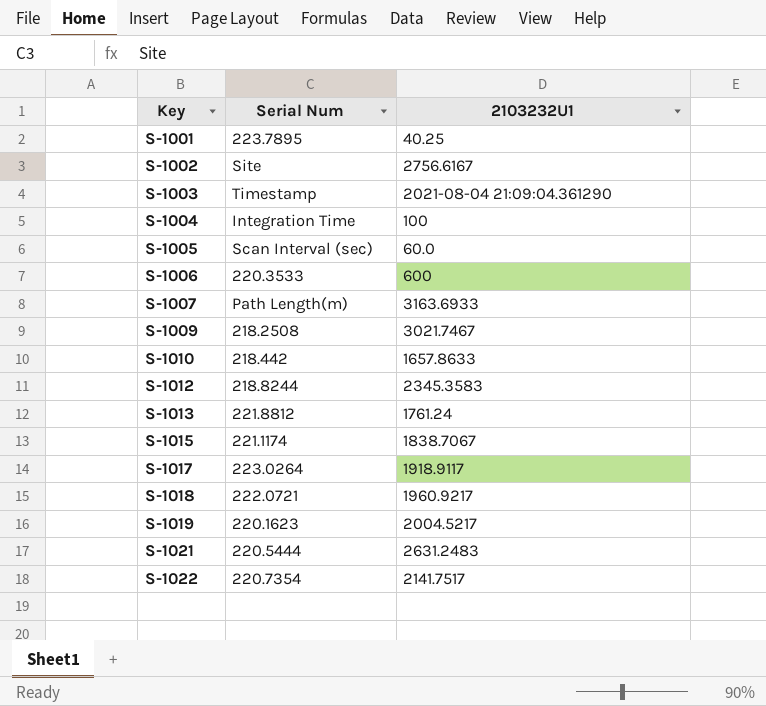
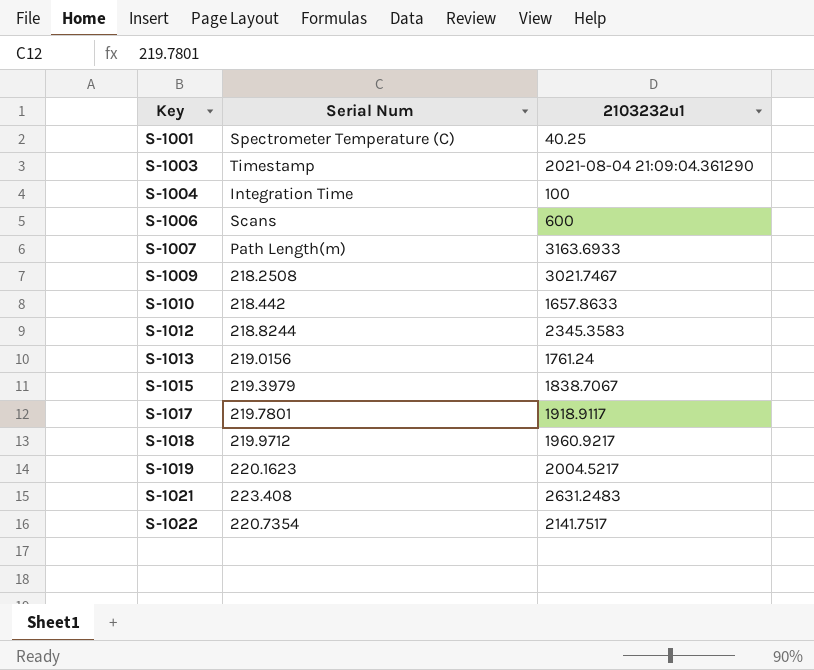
column name: 2103232U1 -> 2103232u1
row S-1002: Site | 2756.6167 -> none
row S-1005: Scan Interval (sec) | 60.0 -> none
S-1001 | Serial Num: 223.7895 -> Spectrometer Temperature (C)
S-1006 | Serial Num: 220.3533 -> Scans
S-1013 | Serial Num: 221.8812 -> 219.0156
S-1015 | Serial Num: 221.1174 -> 219.3979
S-1017 | Serial Num: 223.0264 -> 219.7801
S-1018 | Serial Num: 222.0721 -> 219.9712
S-1021 | Serial Num: 220.5444 -> 223.408

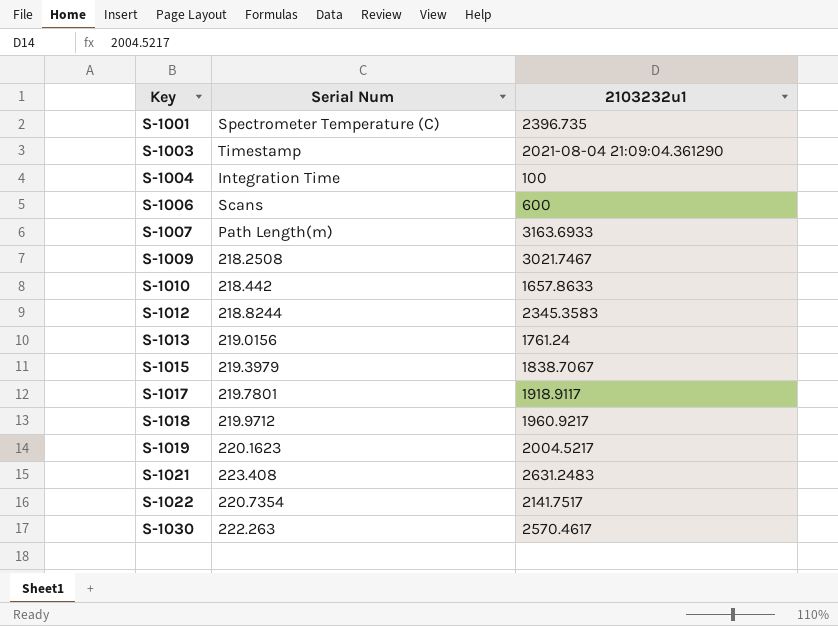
S-1001 | 2103232u1: 40.25 -> 2396.735
row S-1030: none -> 222.263 | 2570.4617

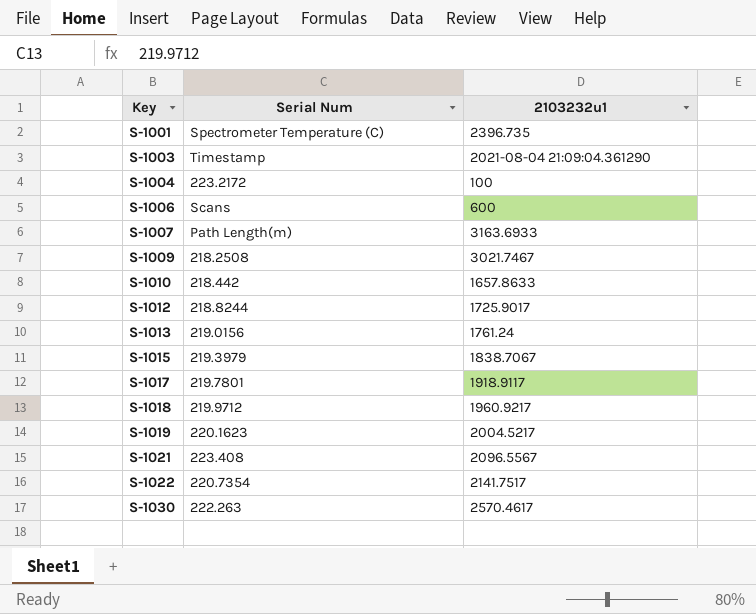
S-1004 | Serial Num: Integration Time -> 223.2172
S-1012 | 2103232u1: 2345.3583 -> 1725.9017
S-1021 | 2103232u1: 2631.2483 -> 2096.5567

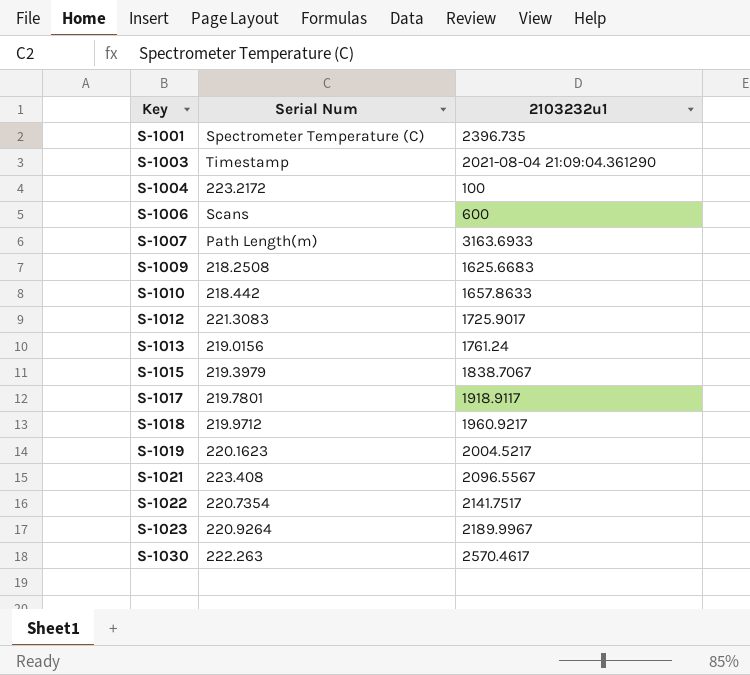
S-1009 | 2103232u1: 3021.7467 -> 1625.6683
S-1012 | Serial Num: 218.8244 -> 221.3083
row S-1023: none -> 220.9264 | 2189.9967

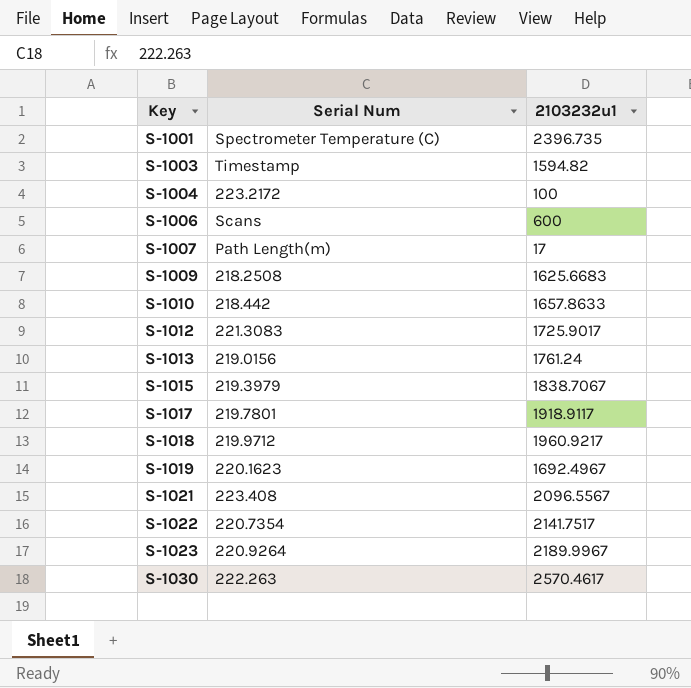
S-1003 | 2103232u1: 2021-08-04 21:09:04.361290 -> 1594.82
S-1007 | 2103232u1: 3163.6933 -> 17
S-1019 | 2103232u1: 2004.5217 -> 1692.4967

